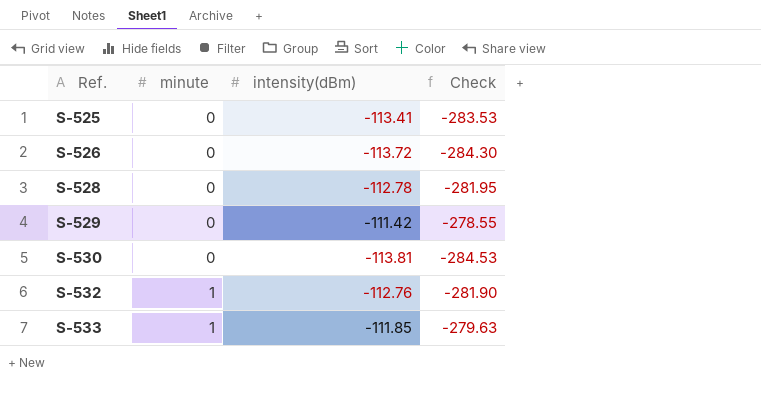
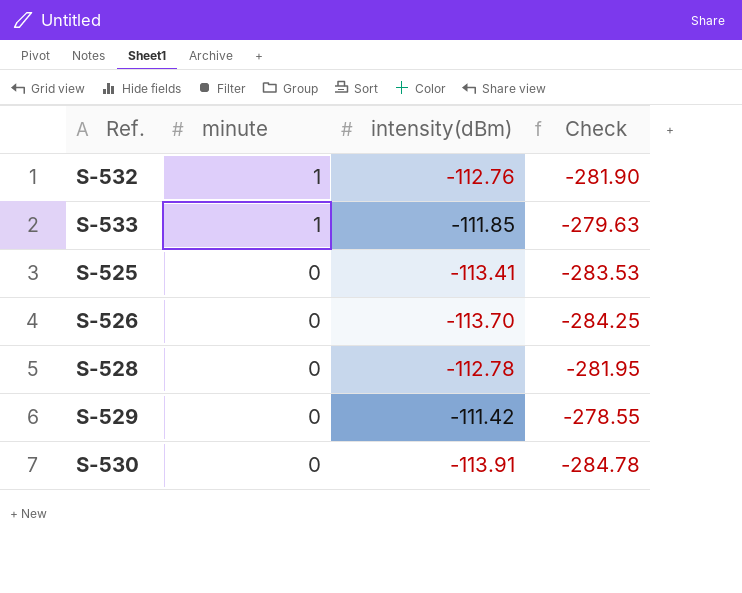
row order: Ref. ascending -> minute descending
S-526 | intensity(dBm): -113.72 -> -113.70
S-526 | Check: -284.30 -> -284.25
S-530 | intensity(dBm): -113.81 -> -113.91
S-530 | Check: -284.53 -> -284.78

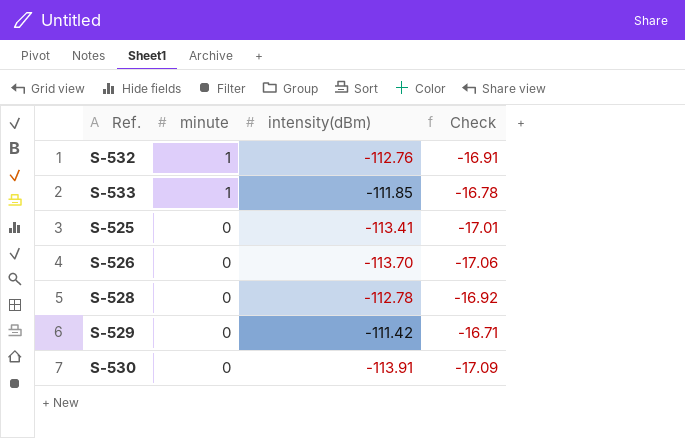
column Check | formula: [intensity(dBm)] * 2.5 -> [intensity(dBm)] * 0.15

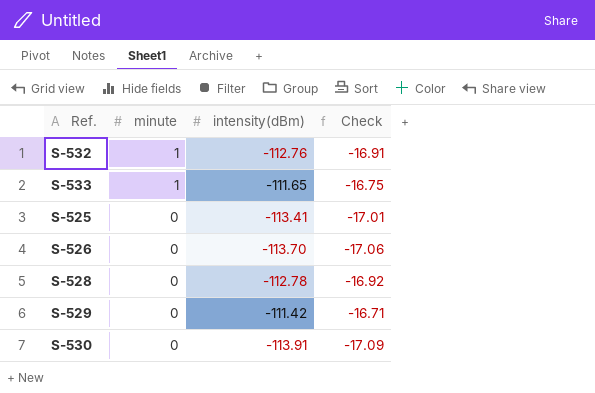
S-533 | intensity(dBm): -111.85 -> -111.65
S-533 | Check: -16.78 -> -16.75

